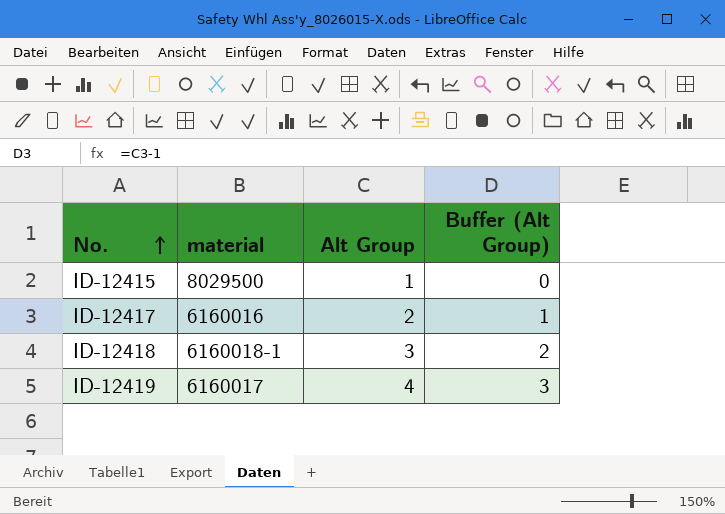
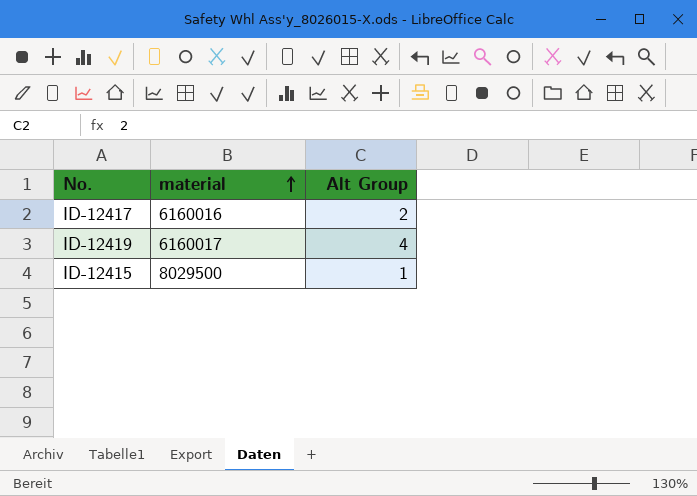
row order: No. ascending -> material ascending
column Buffer (Alt Group) | formula: [Alt Group] - 1 -> none
row ID-12418: 6160018-1 | 3 | 2 -> none

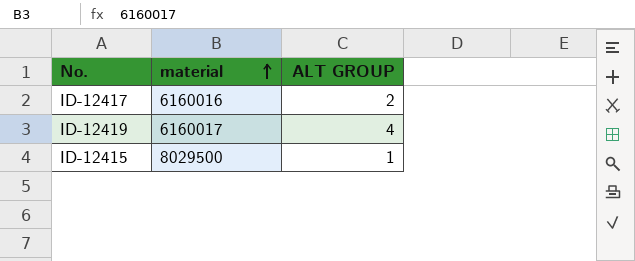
column name: Alt Group -> ALT GROUP

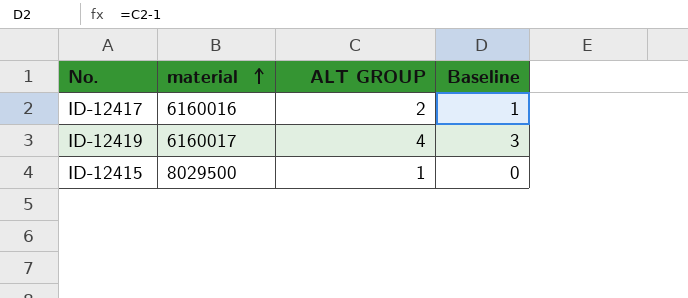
column Baseline | formula: none -> [ALT GROUP] - 1

